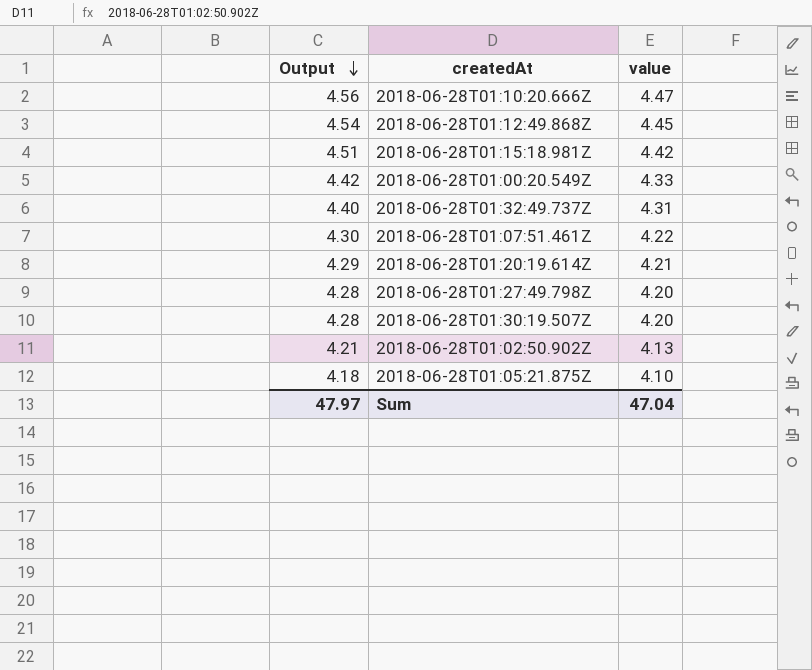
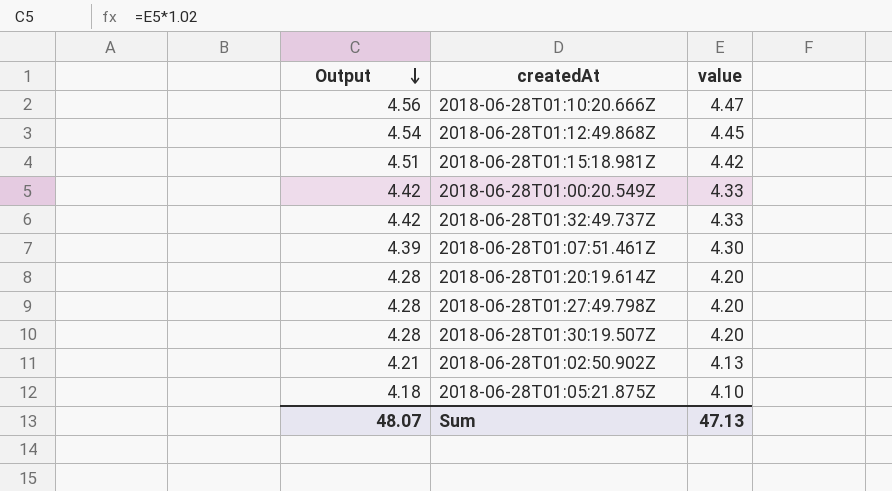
2018-06-28T01:32:49.737Z | Output: 4.40 -> 4.42
2018-06-28T01:32:49.737Z | value: 4.31 -> 4.33
2018-06-28T01:07:51.461Z | Output: 4.30 -> 4.39
2018-06-28T01:07:51.461Z | value: 4.22 -> 4.30
2018-06-28T01:20:19.614Z | Output: 4.29 -> 4.28
2018-06-28T01:20:19.614Z | value: 4.21 -> 4.20
Sum | Output: 47.97 -> 48.07
Sum | value: 47.04 -> 47.13

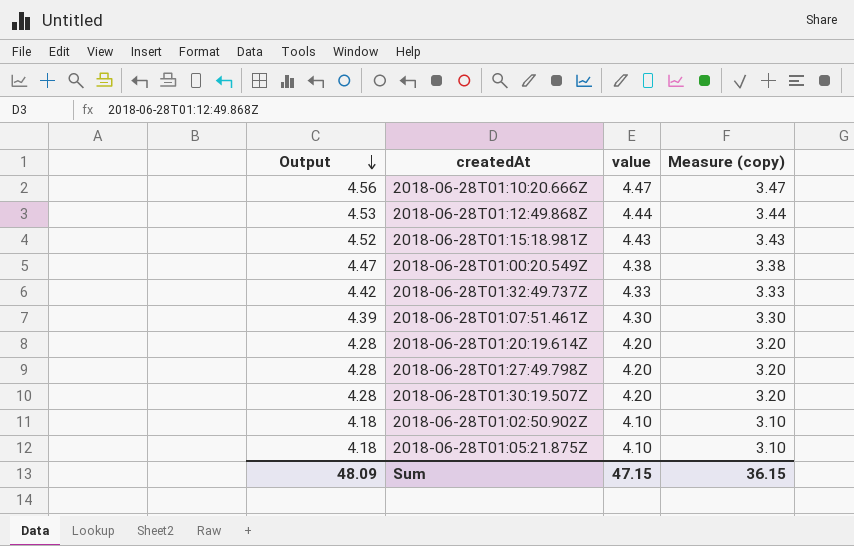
column Measure (copy) | formula: none -> [value] - 1
2018-06-28T01:12:49.868Z | Output: 4.54 -> 4.53
2018-06-28T01:12:49.868Z | value: 4.45 -> 4.44
2018-06-28T01:15:18.981Z | Output: 4.51 -> 4.52
2018-06-28T01:15:18.981Z | value: 4.42 -> 4.43
2018-06-28T01:00:20.549Z | Output: 4.42 -> 4.47
2018-06-28T01:00:20.549Z | value: 4.33 -> 4.38
2018-06-28T01:02:50.902Z | Output: 4.21 -> 4.18
2018-06-28T01:02:50.902Z | value: 4.13 -> 4.10
Sum | Output: 48.07 -> 48.09
Sum | value: 47.13 -> 47.15

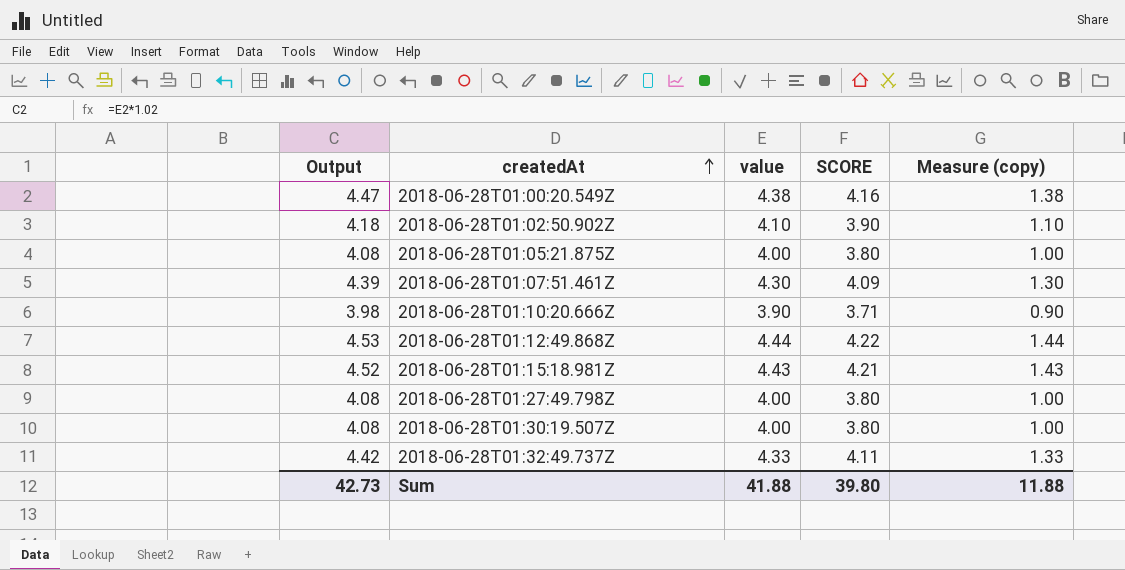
row order: Output descending -> createdAt ascending
column SCORE | formula: none -> [value] * 0.95
column Measure (copy) | formula: [value] - 1 -> [value] - 3
row 2018-06-28T01:20:19.614Z: 4.28 | 4.20 | 3.20 -> none
2018-06-28T01:05:21.875Z | Output: 4.18 -> 4.08
2018-06-28T01:05:21.875Z | value: 4.10 -> 4.00
2018-06-28T01:10:20.666Z | Output: 4.56 -> 3.98
2018-06-28T01:10:20.666Z | value: 4.47 -> 3.90
2018-06-28T01:27:49.798Z | Output: 4.28 -> 4.08
2018-06-28T01:27:49.798Z | value: 4.20 -> 4.00
2018-06-28T01:30:19.507Z | Output: 4.28 -> 4.08
2018-06-28T01:30:19.507Z | value: 4.20 -> 4.00
Sum | Output: 48.09 -> 42.73
Sum | value: 47.15 -> 41.88
Sum | Measure (copy): 36.15 -> 11.88

